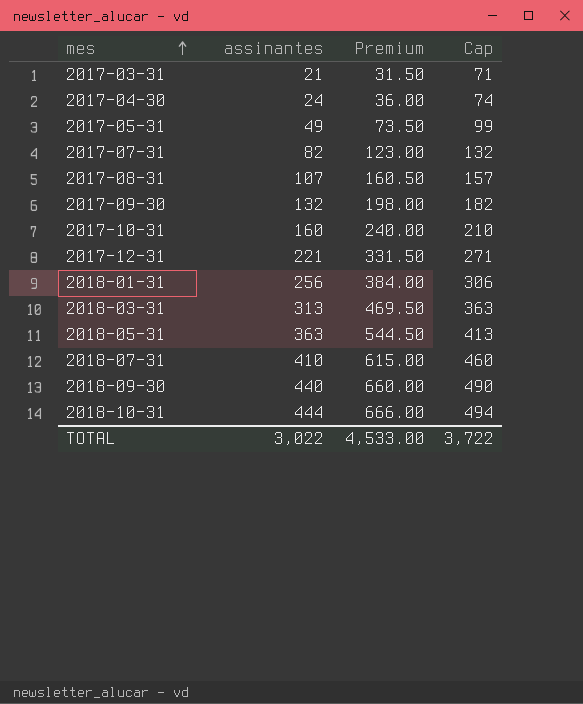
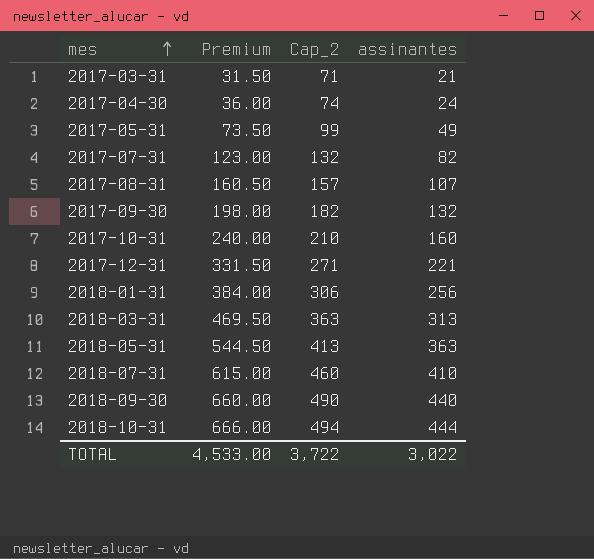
column name: Cap -> Cap_2
column assinantes | position: 2 -> 4

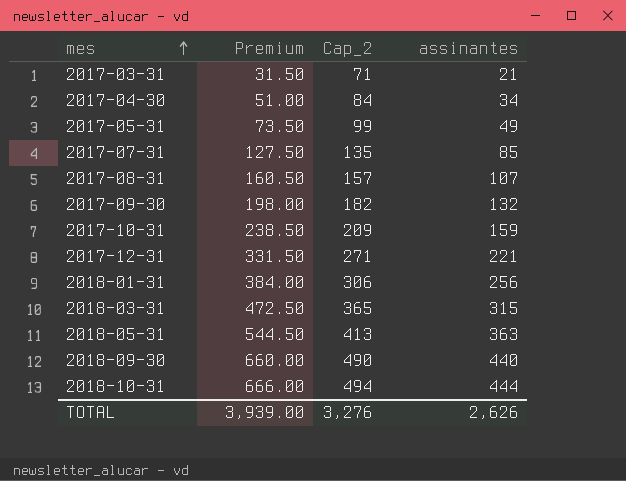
row 2018-07-31: 615.00 | 460 | 410 -> none
2017-04-30 | Premium: 36.00 -> 51.00
2017-04-30 | Cap_2: 74 -> 84
2017-04-30 | assinantes: 24 -> 34
2017-07-31 | Premium: 123.00 -> 127.50
2017-07-31 | Cap_2: 132 -> 135
2017-07-31 | assinantes: 82 -> 85
2017-10-31 | Premium: 240.00 -> 238.50
2017-10-31 | Cap_2: 210 -> 209
2017-10-31 | assinantes: 160 -> 159
2018-03-31 | Premium: 469.50 -> 472.50
2018-03-31 | Cap_2: 363 -> 365
2018-03-31 | assinantes: 313 -> 315
TOTAL | Premium: 4,533.00 -> 3,939.00
TOTAL | Cap_2: 3,722 -> 3,276
TOTAL | assinantes: 3,022 -> 2,626

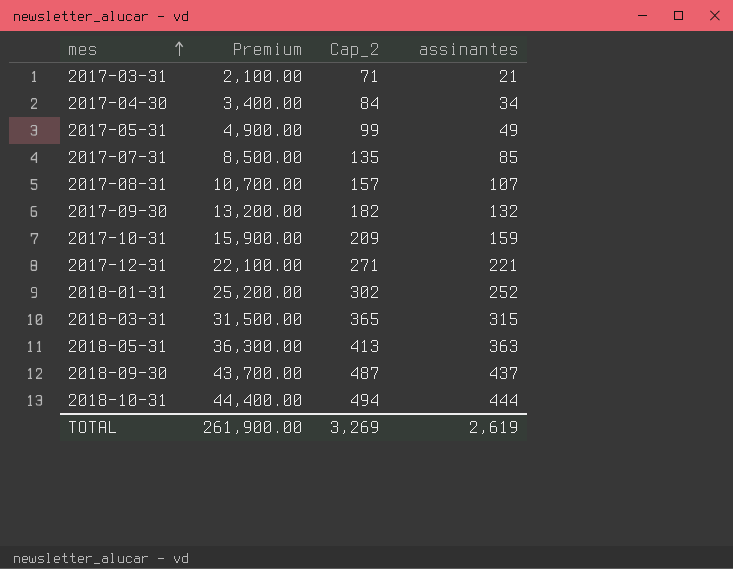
column Premium | formula: [assinantes] * 1.5 -> [assinantes] * 100
2018-01-31 | Cap_2: 306 -> 302
2018-01-31 | assinantes: 256 -> 252
2018-09-30 | Cap_2: 490 -> 487
2018-09-30 | assinantes: 440 -> 437
TOTAL | Premium: 3,939.00 -> 261,900.00
TOTAL | Cap_2: 3,276 -> 3,269
TOTAL | assinantes: 2,626 -> 2,619

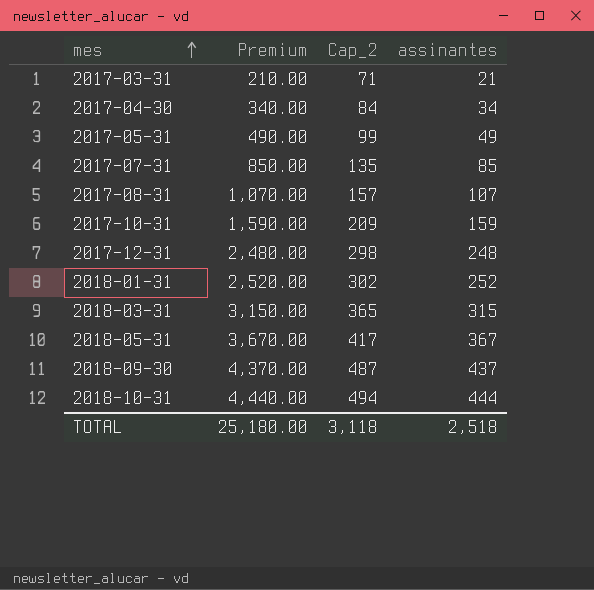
column Premium | formula: [assinantes] * 100 -> [assinantes] * 10
row 2017-09-30: 13,200.00 | 182 | 132 -> none
2017-12-31 | Cap_2: 271 -> 298
2017-12-31 | assinantes: 221 -> 248
2018-05-31 | Cap_2: 413 -> 417
2018-05-31 | assinantes: 363 -> 367
TOTAL | Premium: 261,900.00 -> 25,180.00
TOTAL | Cap_2: 3,269 -> 3,118
TOTAL | assinantes: 2,619 -> 2,518

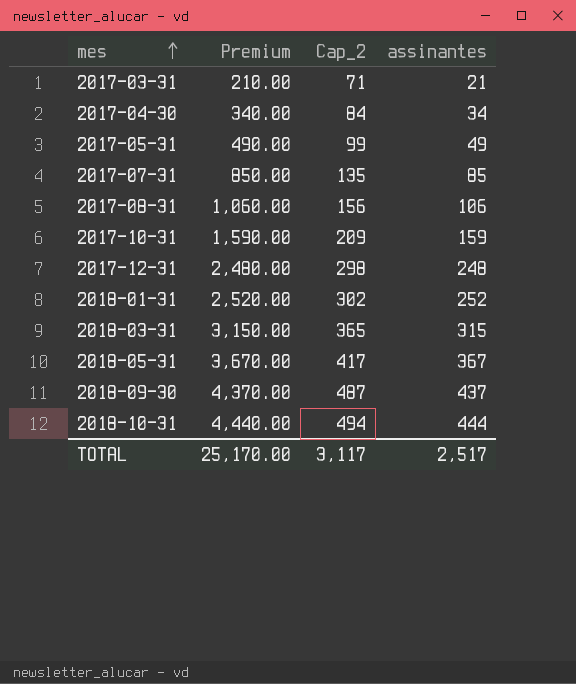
2017-08-31 | Premium: 1,070.00 -> 1,060.00
2017-08-31 | Cap_2: 157 -> 156
2017-08-31 | assinantes: 107 -> 106
TOTAL | Premium: 25,180.00 -> 25,170.00
TOTAL | Cap_2: 3,118 -> 3,117
TOTAL | assinantes: 2,518 -> 2,517

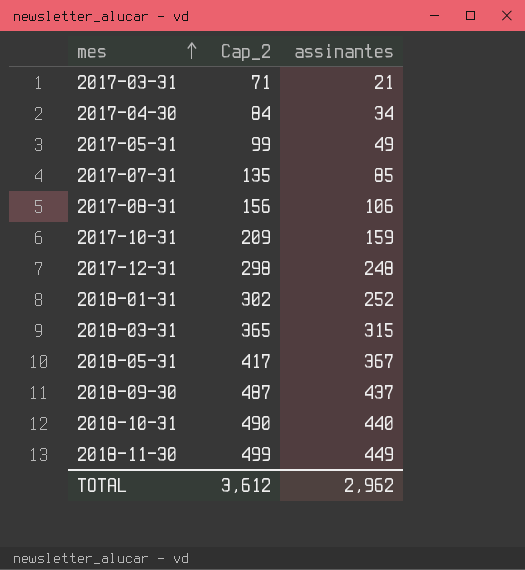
column Premium | formula: [assinantes] * 10 -> none
2018-10-31 | Cap_2: 494 -> 490
2018-10-31 | assinantes: 444 -> 440
row 2018-11-30: none -> 499 | 449
TOTAL | Cap_2: 3,117 -> 3,612
TOTAL | assinantes: 2,517 -> 2,962

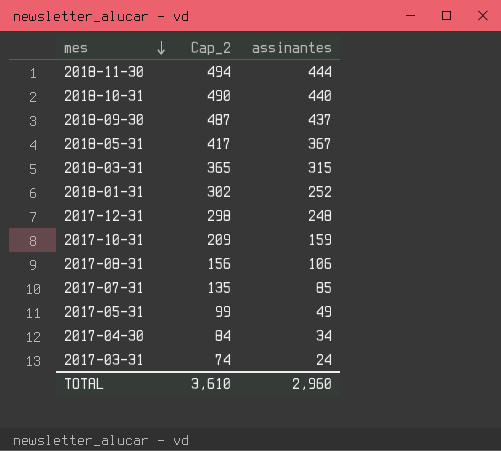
row order: mes ascending -> mes descending
2018-11-30 | Cap_2: 499 -> 494
2018-11-30 | assinantes: 449 -> 444
2017-03-31 | Cap_2: 71 -> 74
2017-03-31 | assinantes: 21 -> 24
TOTAL | Cap_2: 3,612 -> 3,610
TOTAL | assinantes: 2,962 -> 2,960

